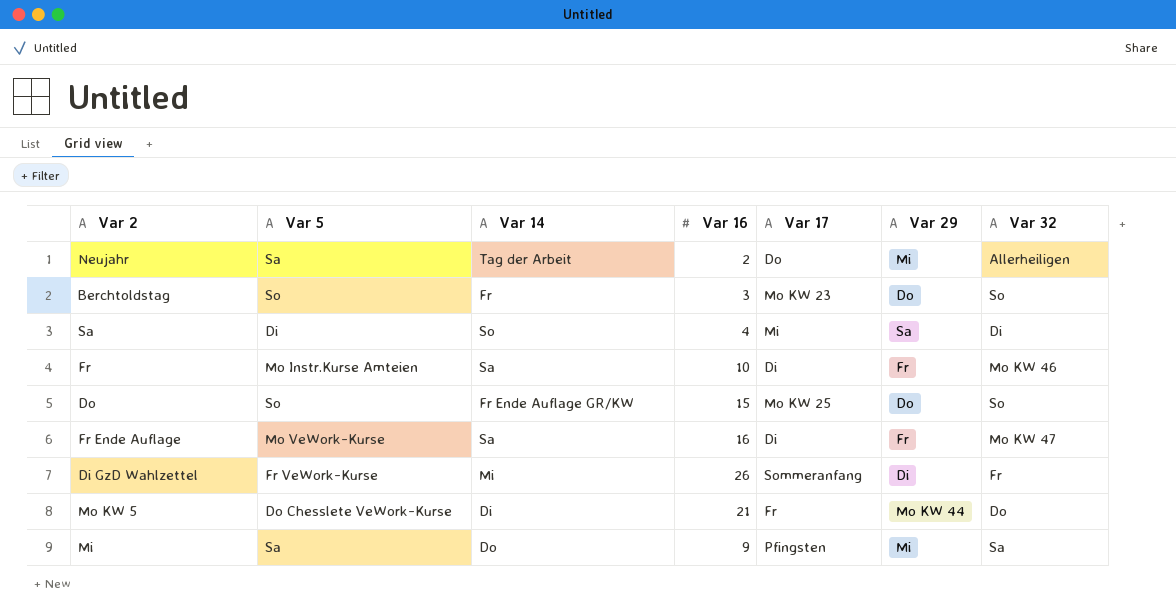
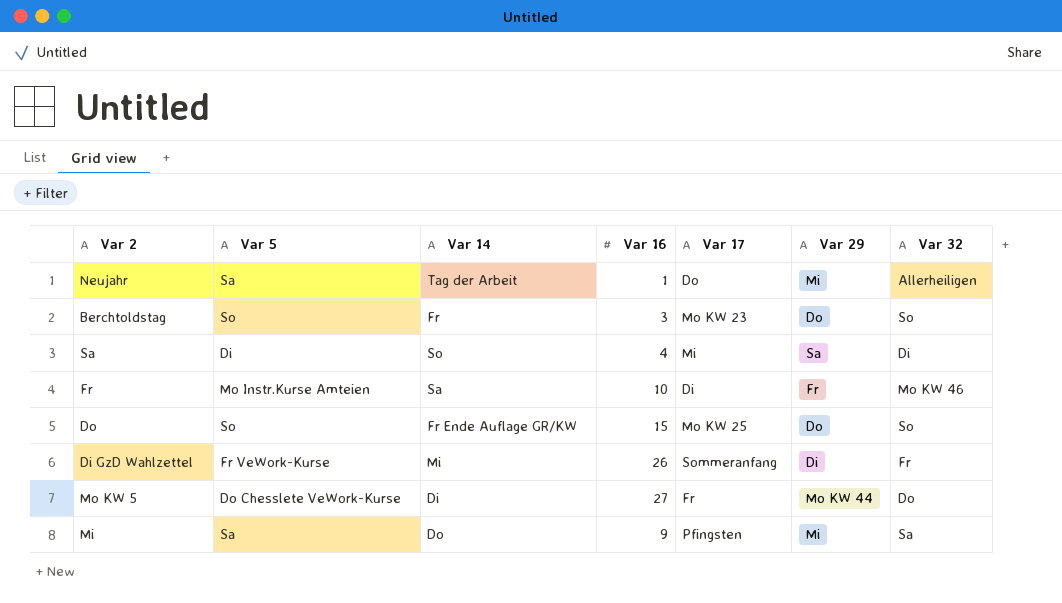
row Fr Ende Auflage: Mo VeWork-Kurse | Sa | 16 | Di | Fr | Mo KW 47 -> none
Neujahr | Var 16: 2 -> 1
Mo KW 5 | Var 16: 21 -> 27

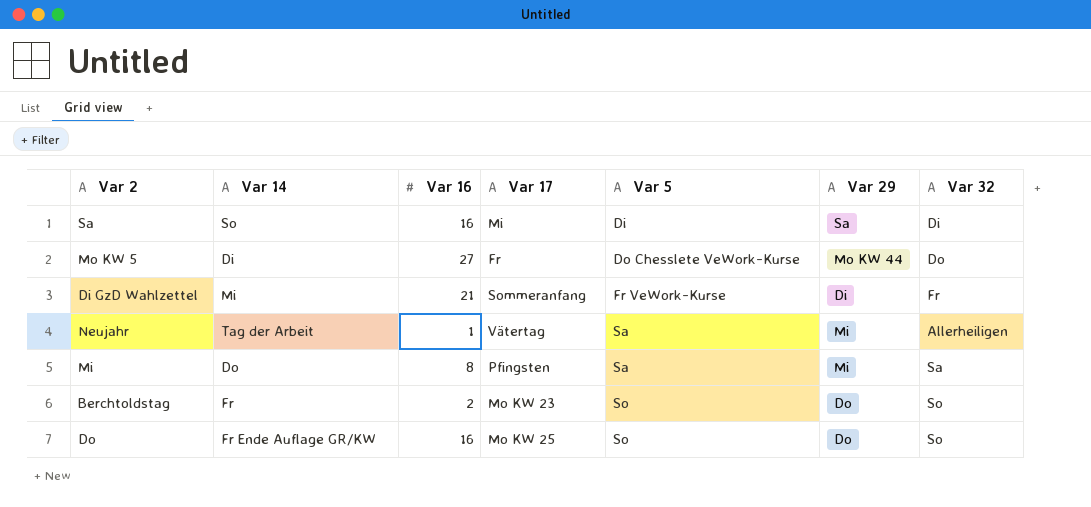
row order: none -> Var 5 ascending
column Var 5 | position: 2 -> 5
row Fr: Mo Instr.Kurse Amteien | Sa | 10 | Di | Fr | Mo KW 46 -> none
Sa | Var 16: 4 -> 16
Di GzD Wahlzettel | Var 16: 26 -> 21
Neujahr | Var 17: Do -> Vätertag
Mi | Var 16: 9 -> 8
Berchtoldstag | Var 16: 3 -> 2
Do | Var 16: 15 -> 16

